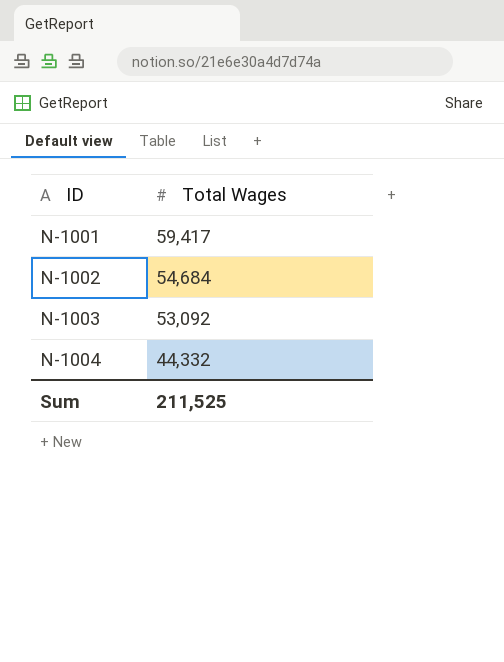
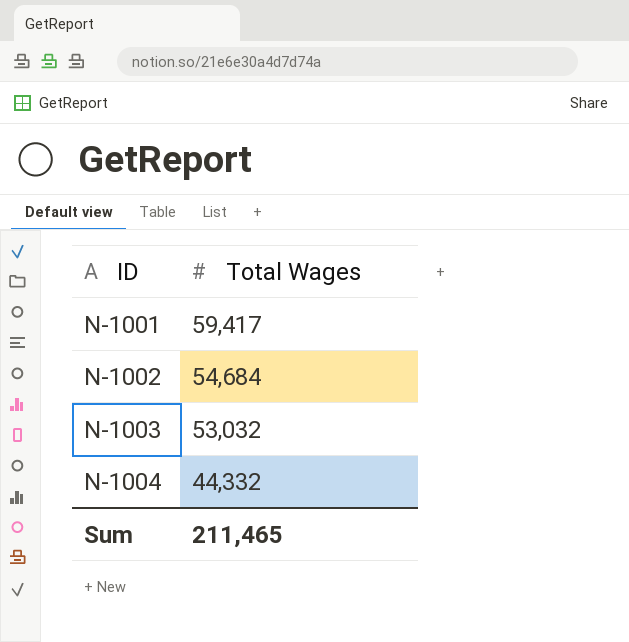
N-1003 | Total Wages: 53,092 -> 53,032
Sum | Total Wages: 211,525 -> 211,465

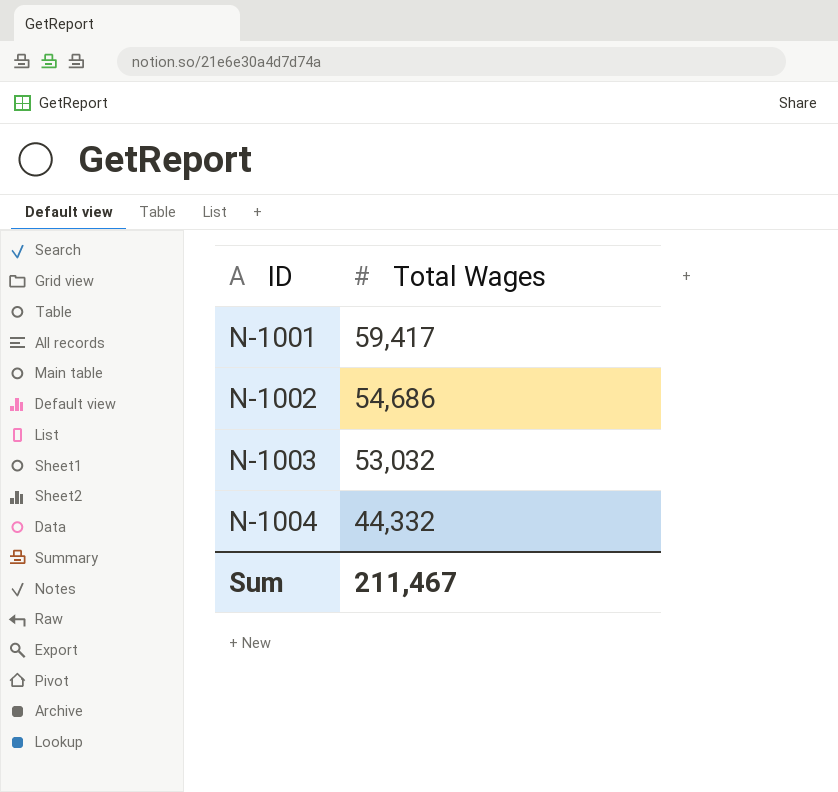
N-1002 | Total Wages: 54,684 -> 54,686
Sum | Total Wages: 211,465 -> 211,467

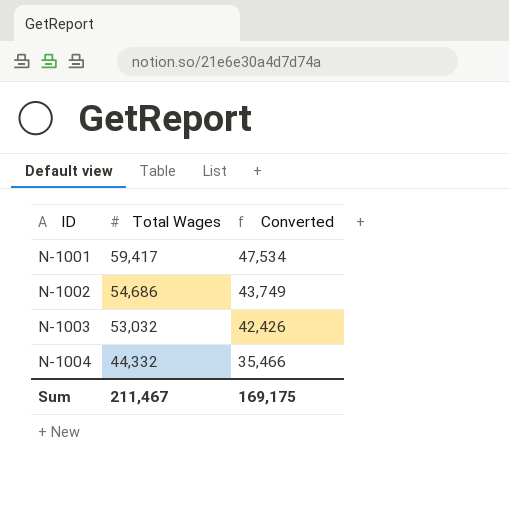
column Converted | formula: none -> [Total Wages] * 0.8

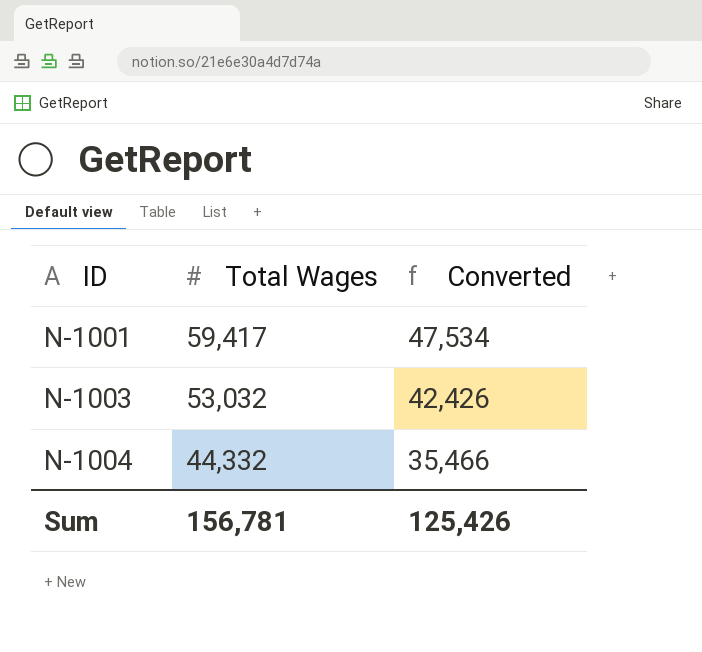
row N-1002: 54,686 | 43,749 -> none
Sum | Total Wages: 211,467 -> 156,781
Sum | Converted: 169,175 -> 125,426

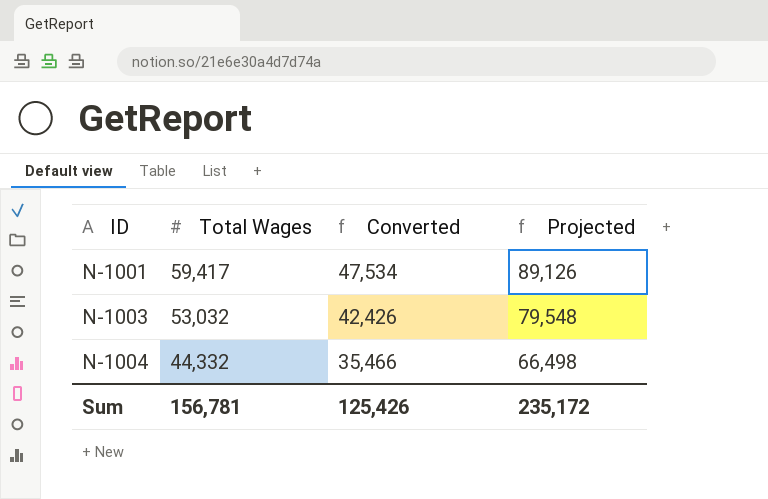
column Projected | formula: none -> [Total Wages] * 1.5

